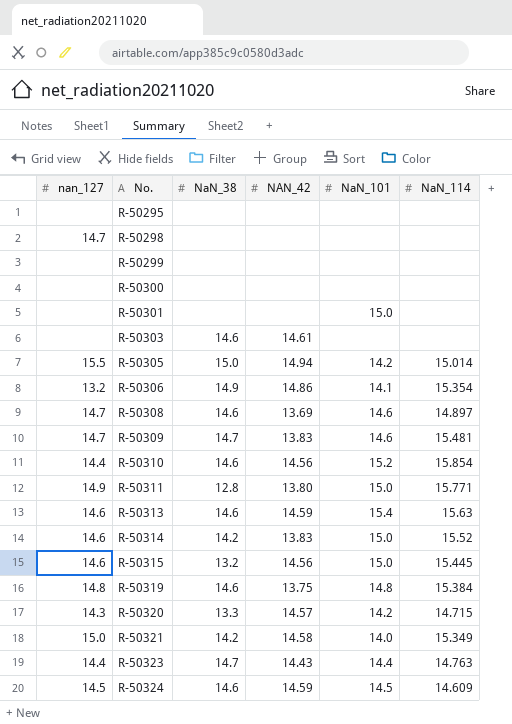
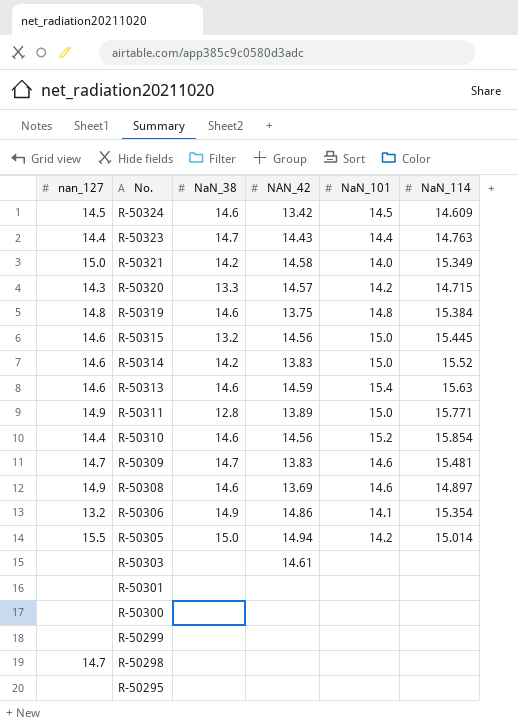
row order: No. ascending -> No. descending
R-50324 | NAN_42: 14.59 -> 13.42
R-50311 | NAN_42: 13.80 -> 13.89
R-50308 | nan_127: 14.7 -> 14.9
R-50303 | NaN_38: 14.6 -> none
R-50301 | NaN_101: 15.0 -> none

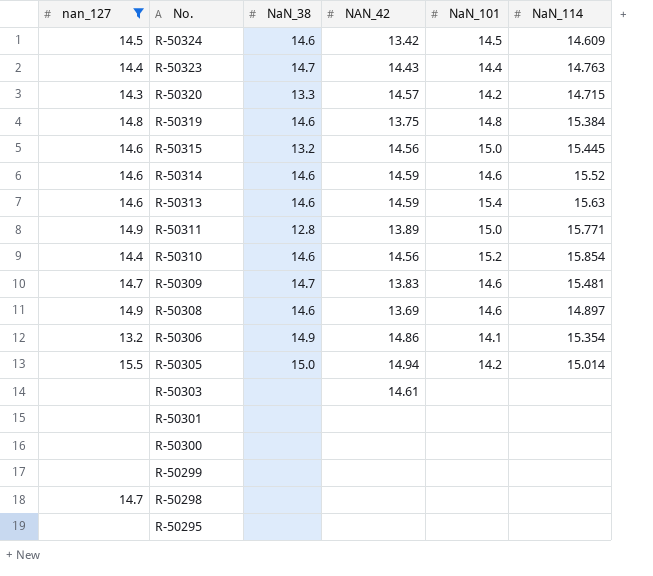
filter: none -> nan_127 != 15.0
R-50314 | NaN_38: 14.2 -> 14.6
R-50314 | NAN_42: 13.83 -> 14.59
R-50314 | NaN_101: 15.0 -> 14.6

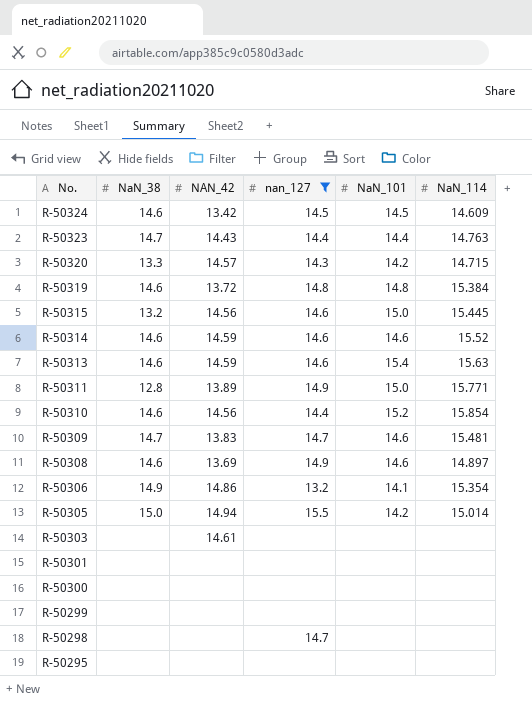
column nan_127 | position: 1 -> 4
R-50319 | NAN_42: 13.75 -> 13.72

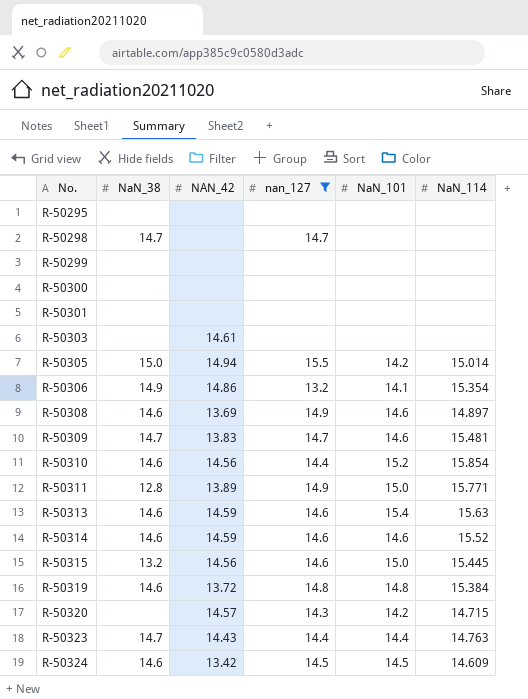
row order: No. descending -> No. ascending
R-50298 | NaN_38: none -> 14.7
R-50320 | NaN_38: 13.3 -> none

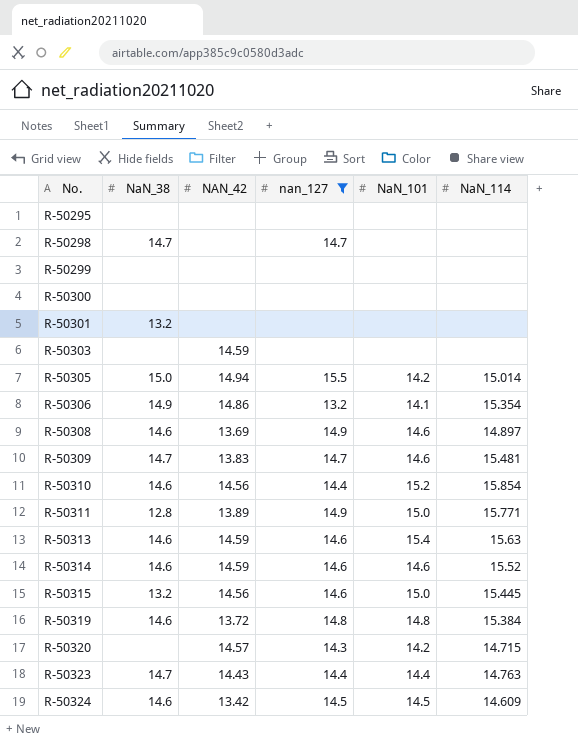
R-50301 | NaN_38: none -> 13.2
R-50303 | NAN_42: 14.61 -> 14.59

